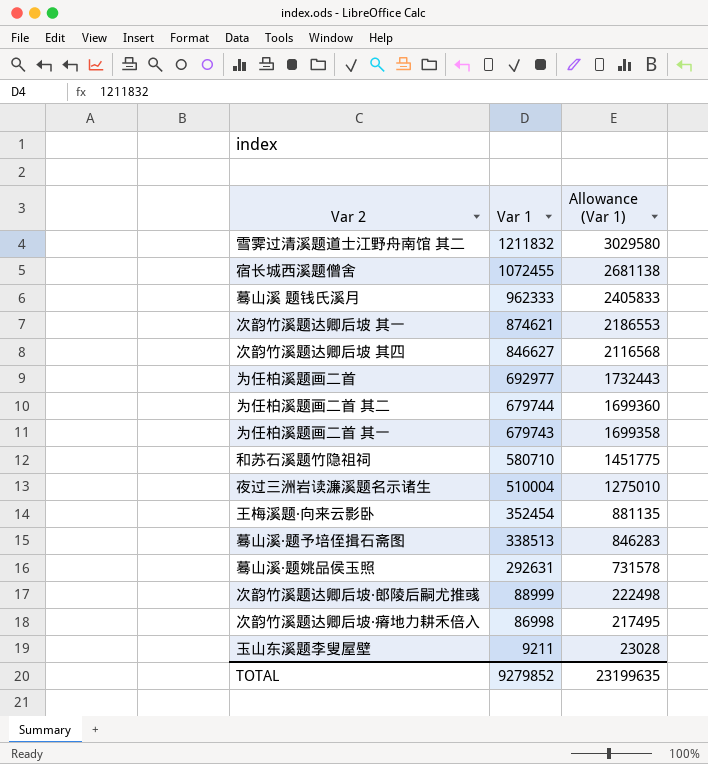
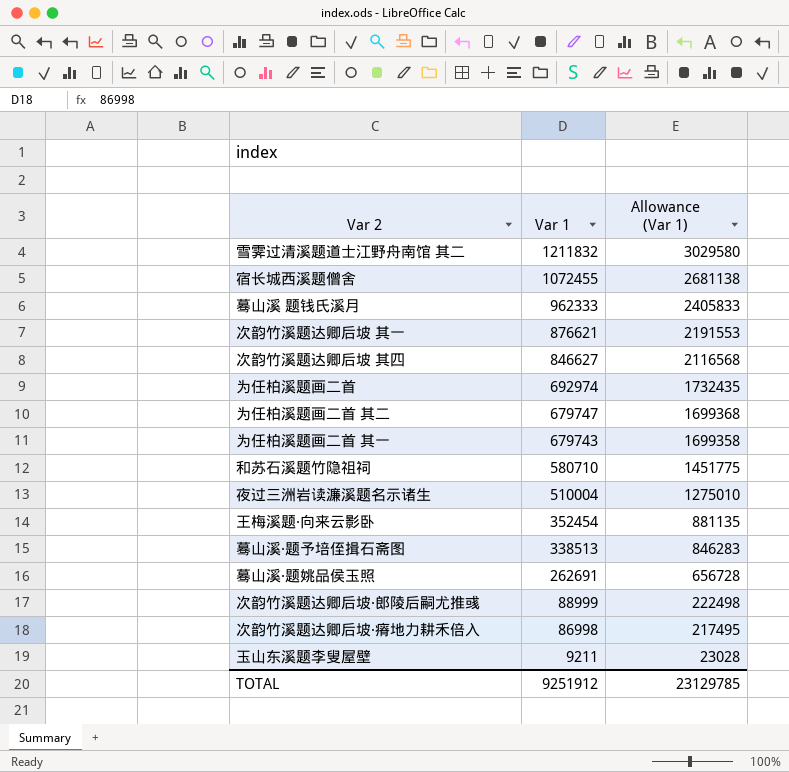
次韵竹溪题达卿后坡 其一 | Var 1: 874621 -> 876621
次韵竹溪题达卿后坡 其一 | Allowance (Var 1): 2186553 -> 2191553
为任柏溪题画二首 | Var 1: 692977 -> 692974
为任柏溪题画二首 | Allowance (Var 1): 1732443 -> 1732435
为任柏溪题画二首 其二 | Var 1: 679744 -> 679747
为任柏溪题画二首 其二 | Allowance (Var 1): 1699360 -> 1699368
蓦山溪·题姚品侯玉照 | Var 1: 292631 -> 262691
蓦山溪·题姚品侯玉照 | Allowance (Var 1): 731578 -> 656728
TOTAL | Var 1: 9279852 -> 9251912
TOTAL | Allowance (Var 1): 23199635 -> 23129785

